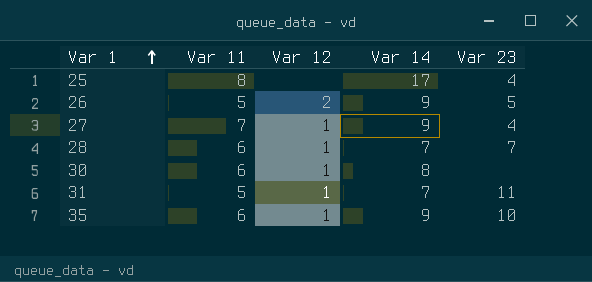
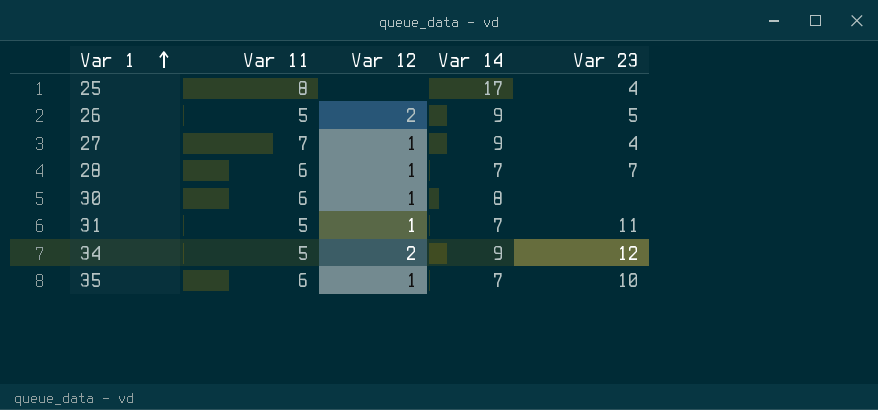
row 34: none -> 5 | 2 | 9 | 12
35 | Var 14: 9 -> 7

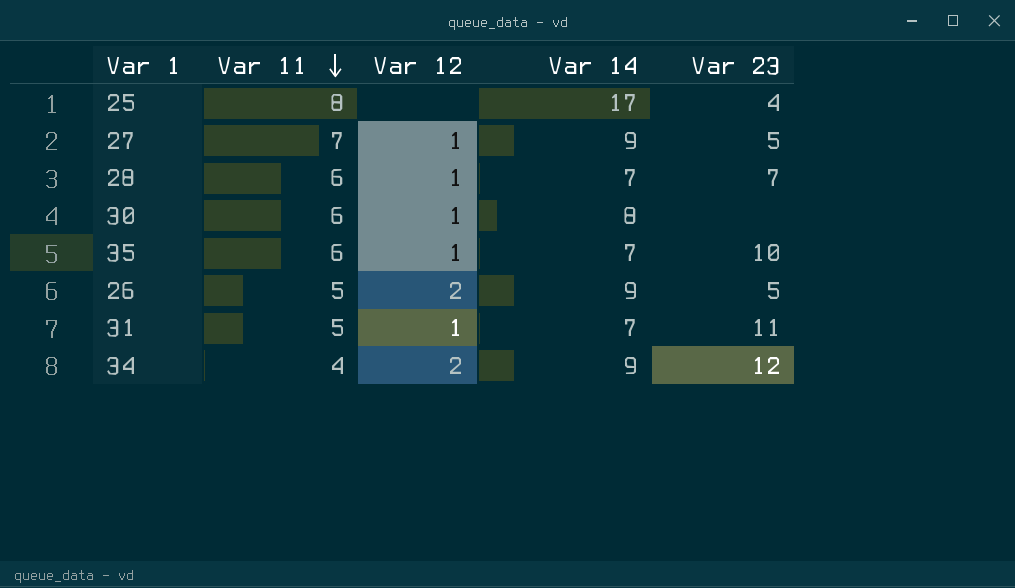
row order: Var 1 ascending -> Var 11 descending
27 | Var 23: 4 -> 5
34 | Var 11: 5 -> 4

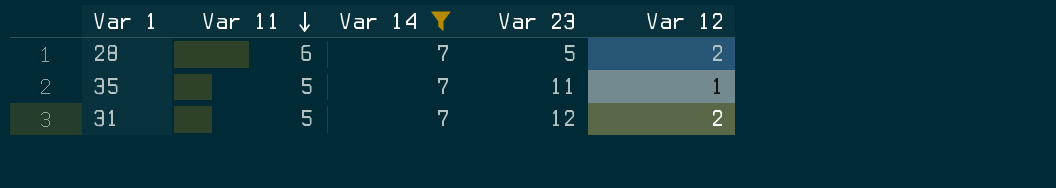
filter: none -> Var 14 = 7
column Var 12 | position: 3 -> 5
28 | Var 23: 7 -> 5
28 | Var 12: 1 -> 2
35 | Var 11: 6 -> 5
35 | Var 23: 10 -> 11
31 | Var 23: 11 -> 12
31 | Var 12: 1 -> 2

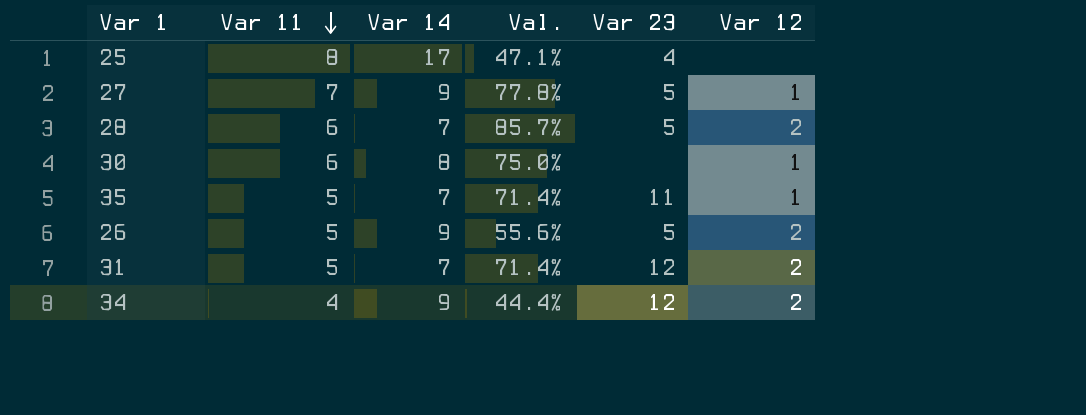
filter: Var 14 = 7 -> none
column Val. | formula: none -> [Var 11] / [Var 14]

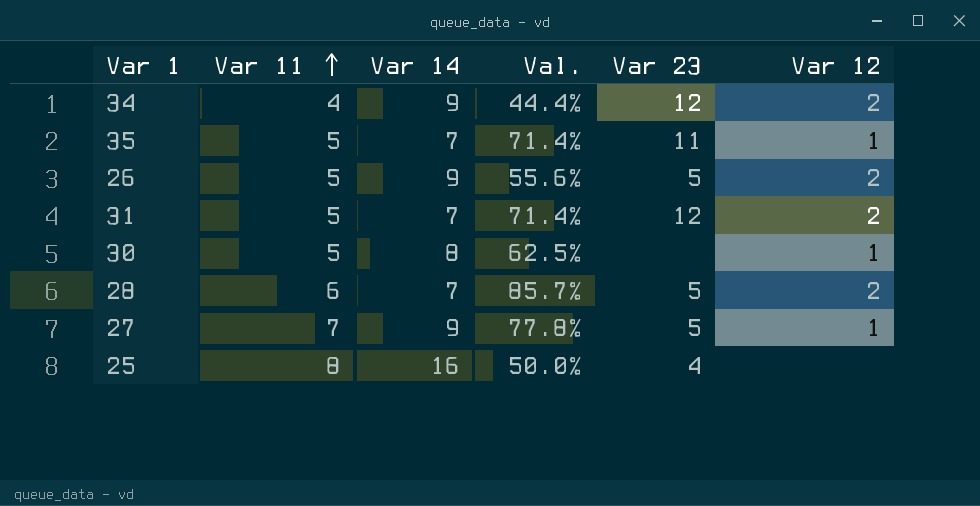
row order: Var 11 descending -> Var 11 ascending
30 | Var 11: 6 -> 5
30 | Val.: 75.0% -> 62.5%
25 | Var 14: 17 -> 16
25 | Val.: 47.1% -> 50.0%

